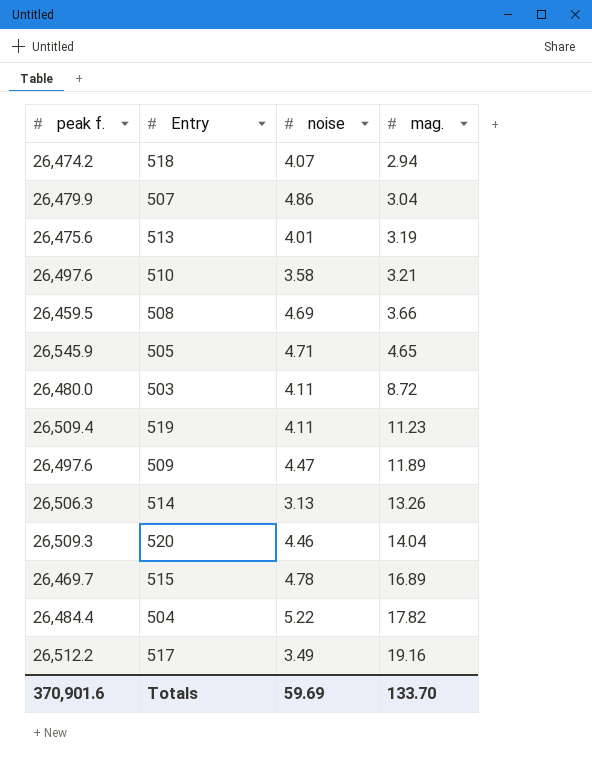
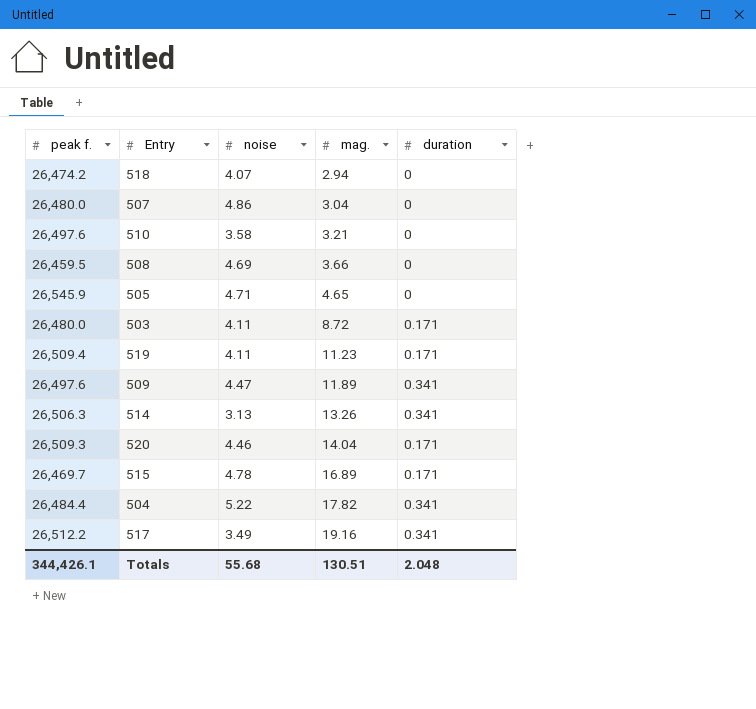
column duration | position: none -> 5
row 513: 26,475.6 | 4.01 | 3.19 -> none
507 | peak f.: 26,479.9 -> 26,480.0
Totals | peak f.: 370,901.6 -> 344,426.1
Totals | noise: 59.69 -> 55.68
Totals | mag.: 133.70 -> 130.51

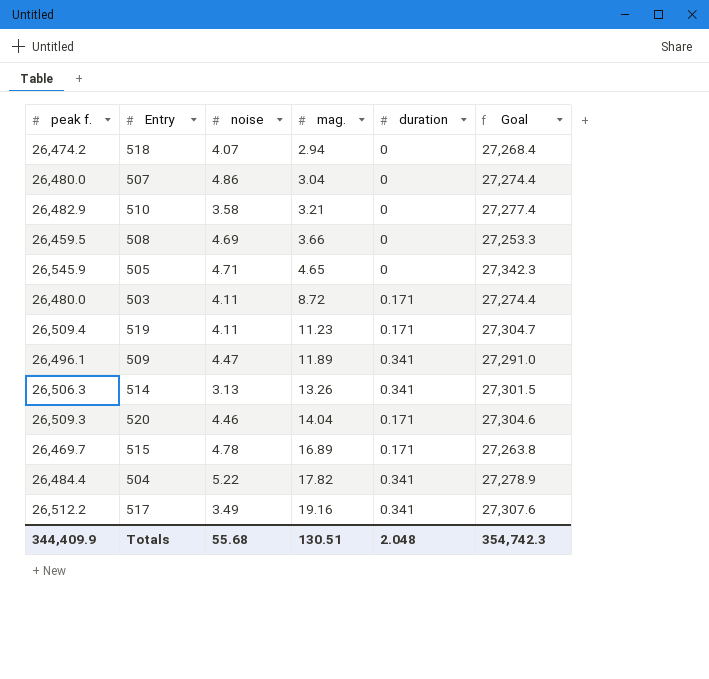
column Goal | formula: none -> [peak f.] * 1.03
510 | peak f.: 26,497.6 -> 26,482.9
509 | peak f.: 26,497.6 -> 26,496.1
Totals | peak f.: 344,426.1 -> 344,409.9

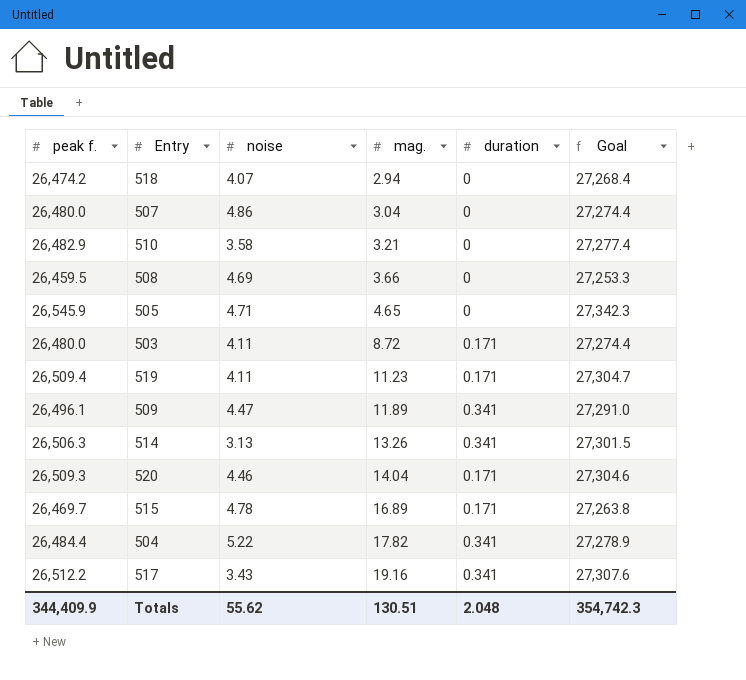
517 | noise: 3.49 -> 3.43
Totals | noise: 55.68 -> 55.62

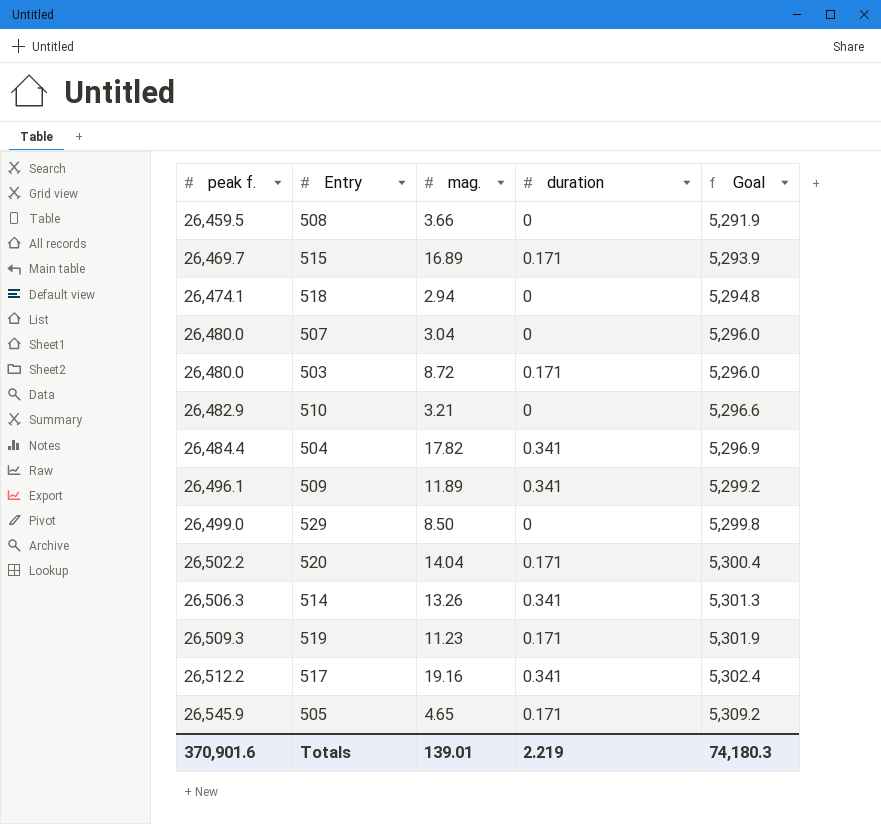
row order: mag. ascending -> peak f. ascending
column noise | position: 3 -> none
column Goal | formula: [peak f.] * 1.03 -> [peak f.] * 0.2
518 | peak f.: 26,474.2 -> 26,474.1
row 529: none -> 26,499.0 | 8.50 | 0 | 5,299.8
520 | peak f.: 26,509.3 -> 26,502.2
519 | peak f.: 26,509.4 -> 26,509.3
505 | duration: 0 -> 0.171
Totals | peak f.: 344,409.9 -> 370,901.6
Totals | mag.: 130.51 -> 139.01
Totals | duration: 2.048 -> 2.219
Totals | Goal: 354,742.3 -> 74,180.3

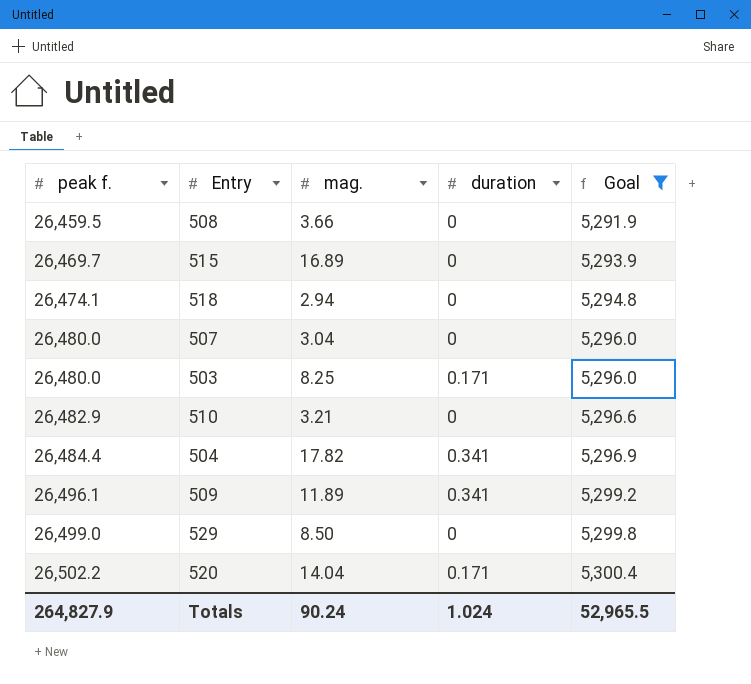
filter: none -> Goal <= 5,300.4
515 | duration: 0.171 -> 0
503 | mag.: 8.72 -> 8.25
Totals | peak f.: 370,901.6 -> 264,827.9
Totals | mag.: 139.01 -> 90.24
Totals | duration: 2.219 -> 1.024
Totals | Goal: 74,180.3 -> 52,965.5

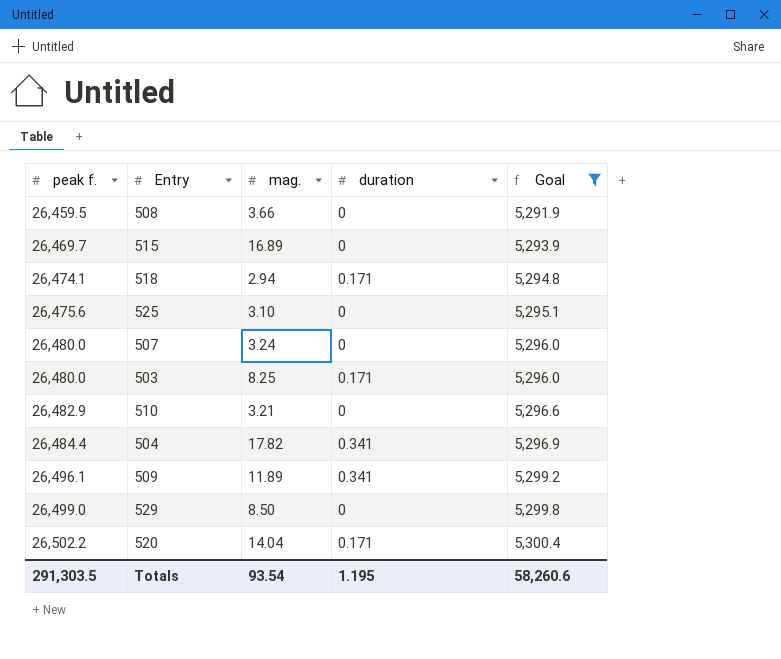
518 | duration: 0 -> 0.171
row 525: none -> 26,475.6 | 3.10 | 0 | 5,295.1
507 | mag.: 3.04 -> 3.24
Totals | peak f.: 264,827.9 -> 291,303.5
Totals | mag.: 90.24 -> 93.54
Totals | duration: 1.024 -> 1.195
Totals | Goal: 52,965.5 -> 58,260.6

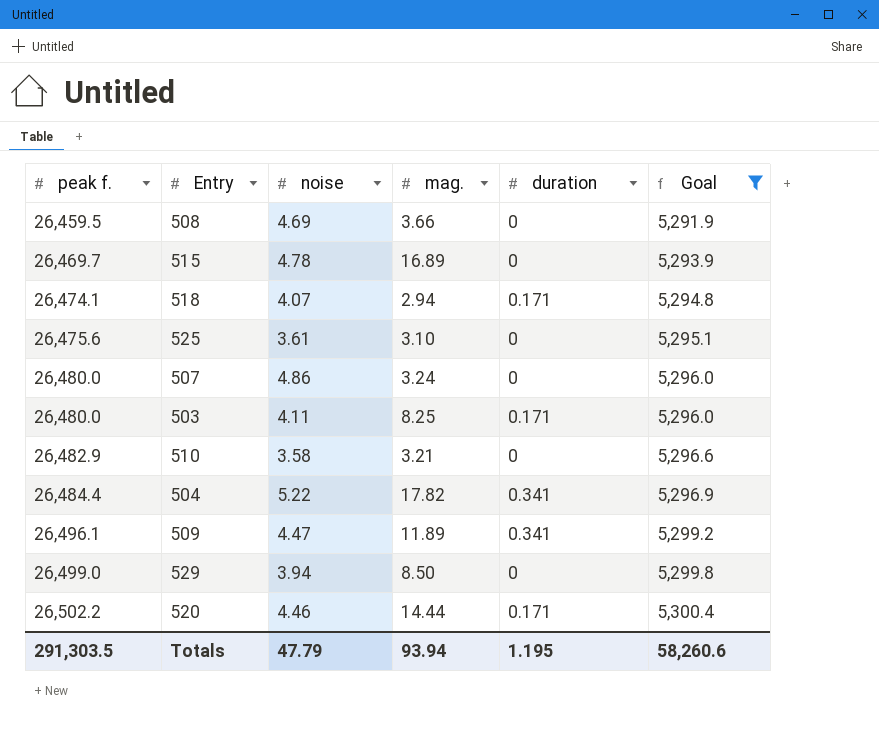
column noise | position: none -> 3
520 | mag.: 14.04 -> 14.44
Totals | mag.: 93.54 -> 93.94

